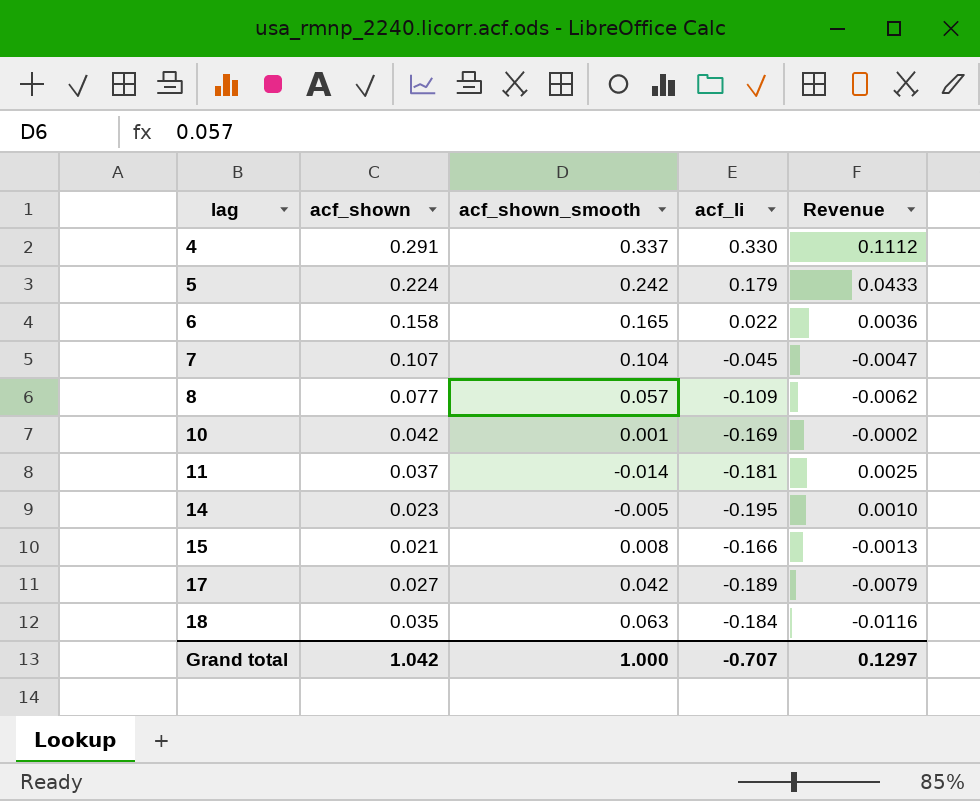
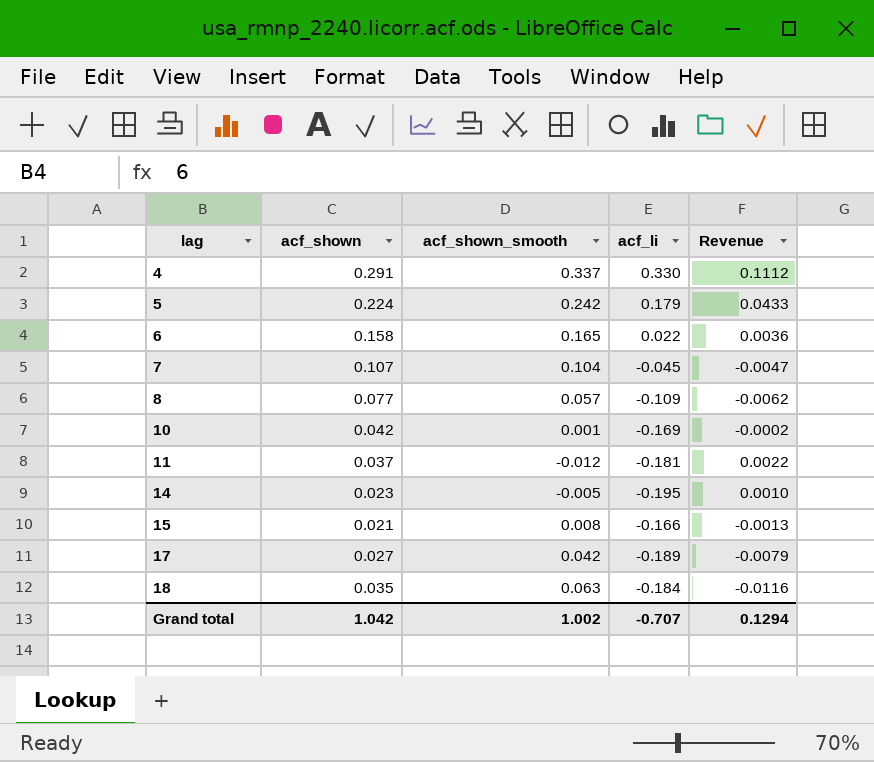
11 | acf_shown_smooth: -0.014 -> -0.012
11 | Revenue: 0.0025 -> 0.0022
Grand total | acf_shown_smooth: 1.000 -> 1.002
Grand total | Revenue: 0.1297 -> 0.1294

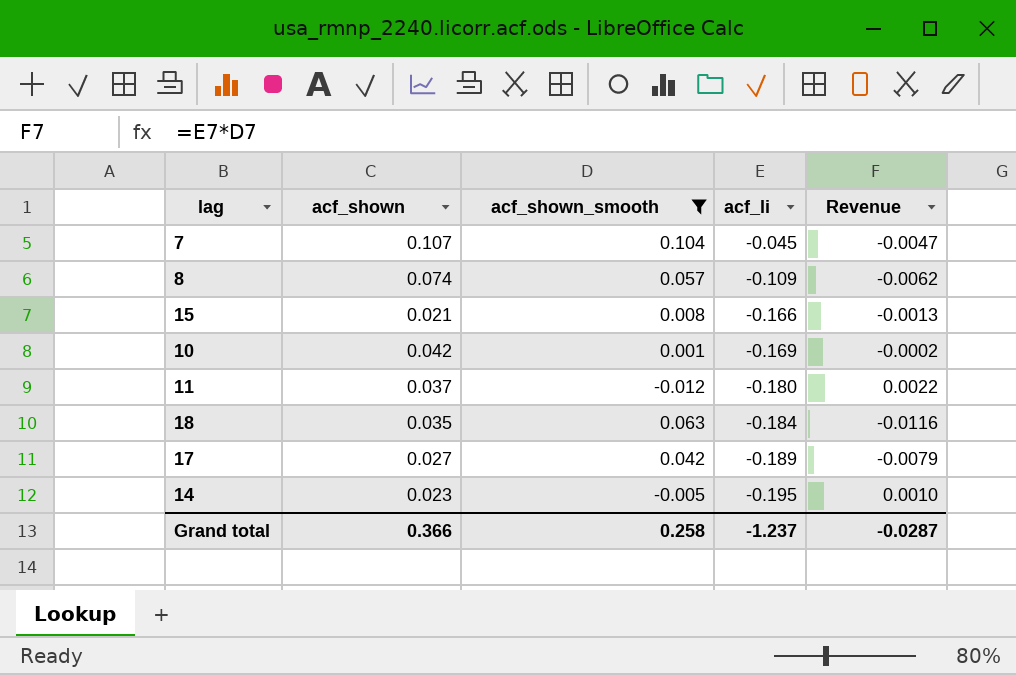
filter: none -> acf_shown_smooth <= 0.104
row order: lag ascending -> acf_li descending
8 | acf_shown: 0.077 -> 0.074
11 | acf_li: -0.181 -> -0.180
Grand total | acf_shown: 1.042 -> 0.366
Grand total | acf_shown_smooth: 1.002 -> 0.258
Grand total | acf_li: -0.707 -> -1.237
Grand total | Revenue: 0.1294 -> -0.0287

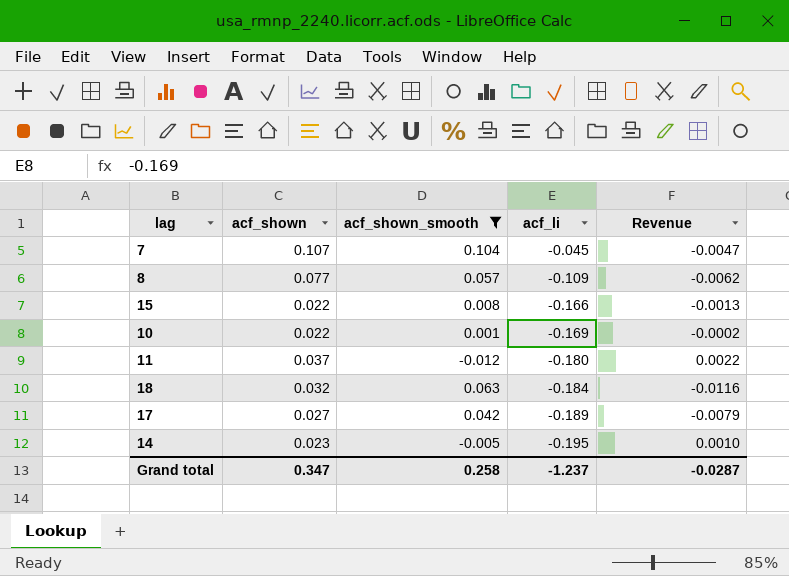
8 | acf_shown: 0.074 -> 0.077
15 | acf_shown: 0.021 -> 0.022
10 | acf_shown: 0.042 -> 0.022
18 | acf_shown: 0.035 -> 0.032
Grand total | acf_shown: 0.366 -> 0.347

